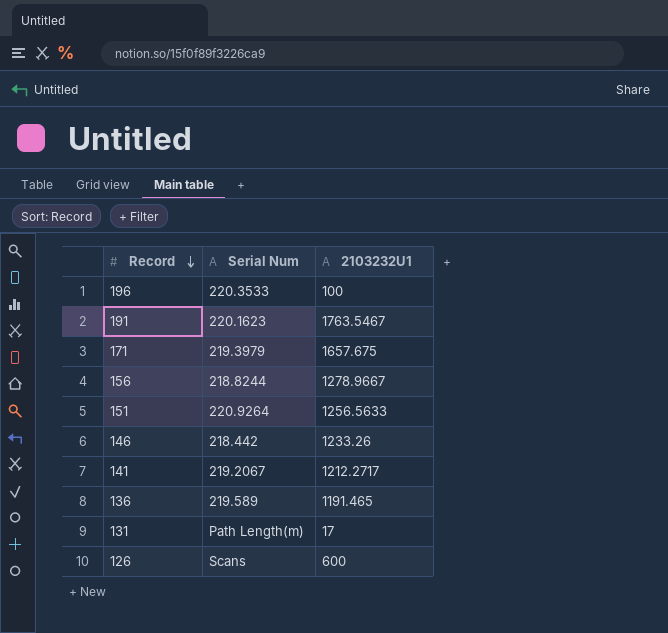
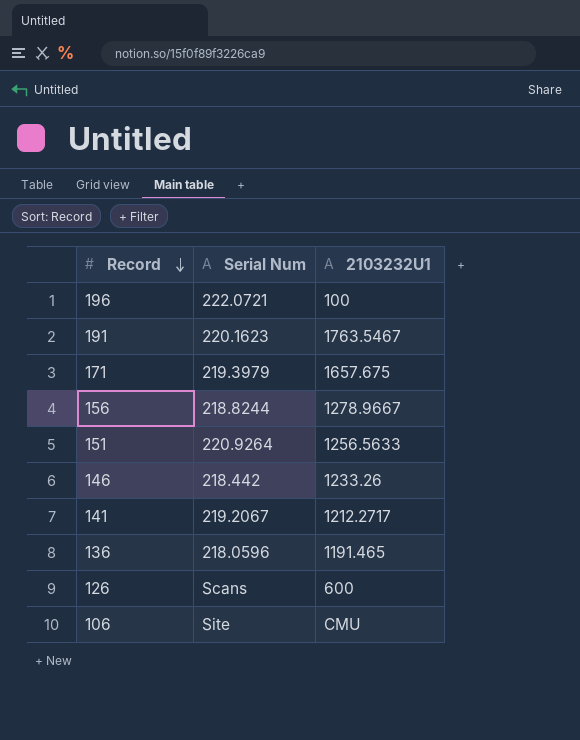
row 131: Path Length(m) | 17 -> none
196 | Serial Num: 220.3533 -> 222.0721
136 | Serial Num: 219.589 -> 218.0596
row 106: none -> Site | CMU

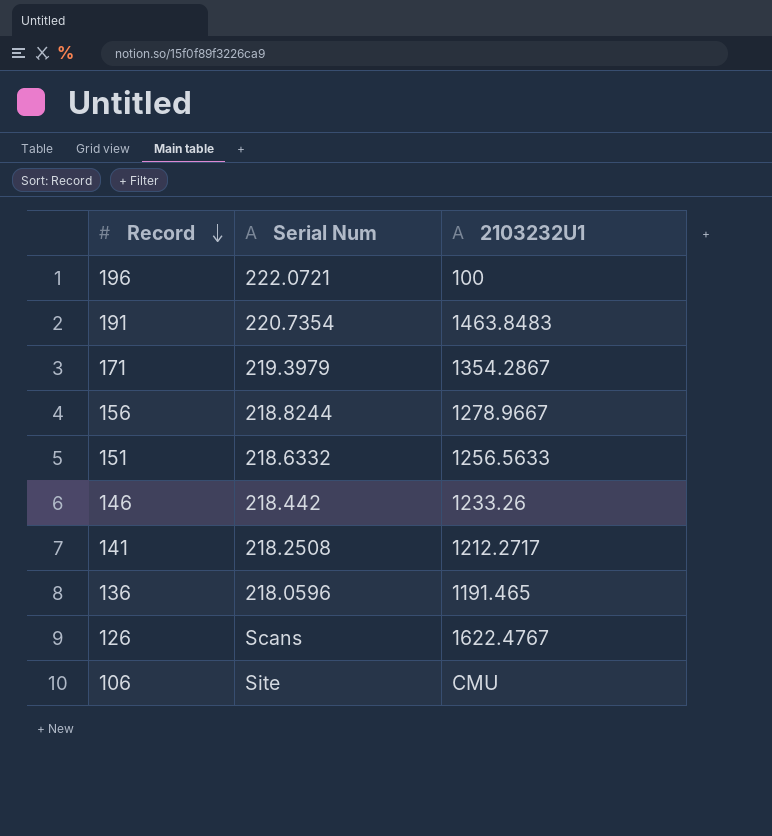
191 | Serial Num: 220.1623 -> 220.7354
191 | 2103232U1: 1763.5467 -> 1463.8483
171 | 2103232U1: 1657.675 -> 1354.2867
151 | Serial Num: 220.9264 -> 218.6332
141 | Serial Num: 219.2067 -> 218.2508
126 | 2103232U1: 600 -> 1622.4767

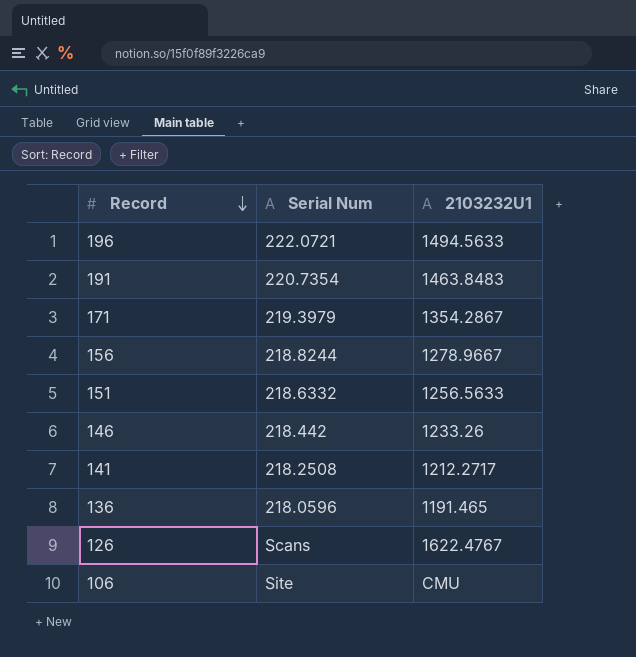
196 | 2103232U1: 100 -> 1494.5633

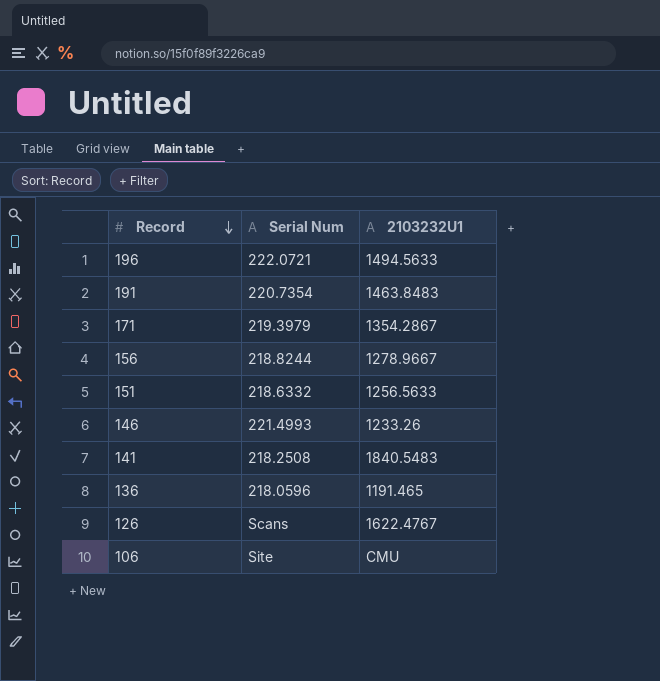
146 | Serial Num: 218.442 -> 221.4993
141 | 2103232U1: 1212.2717 -> 1840.5483

